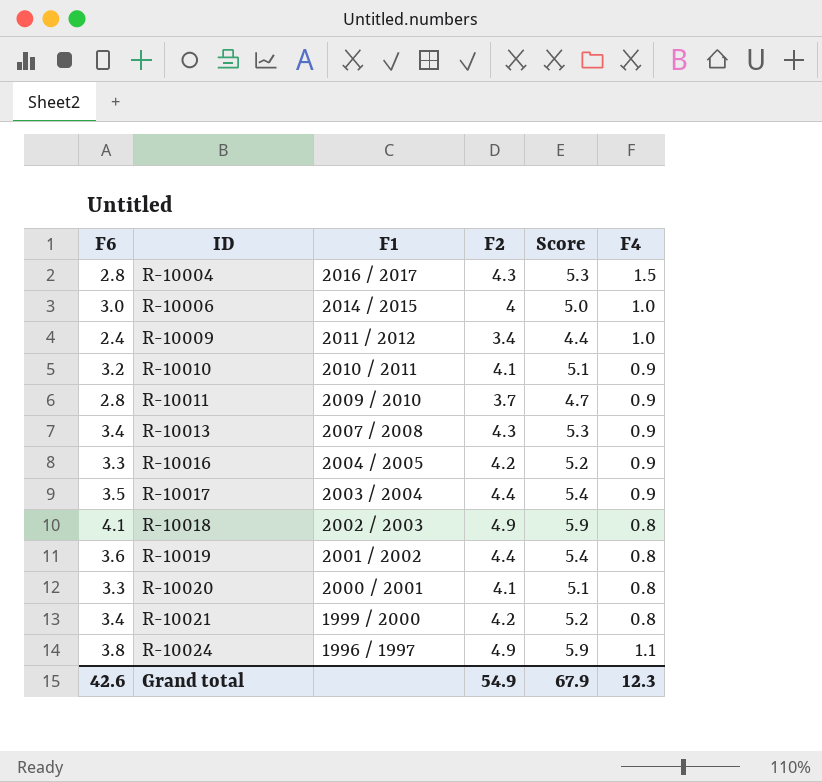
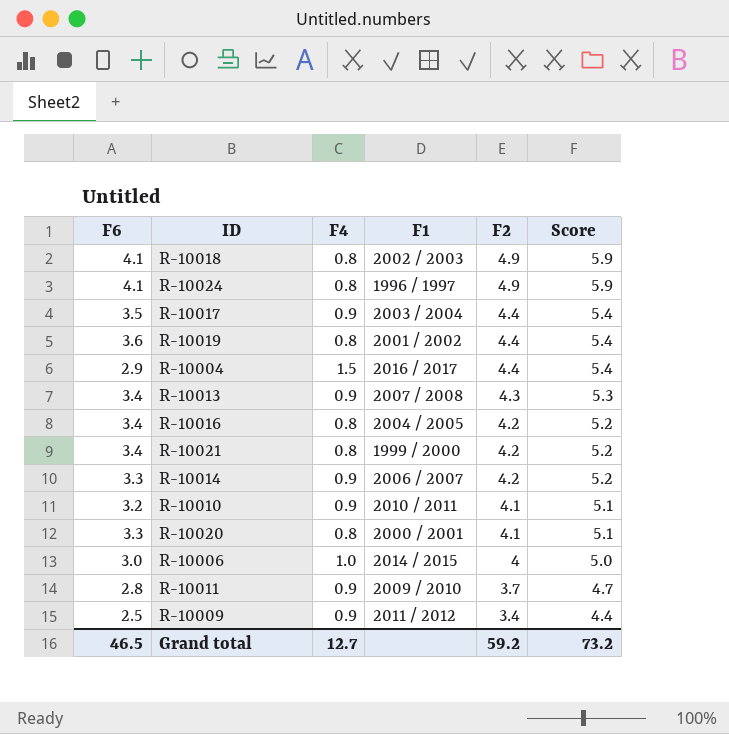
row order: ID ascending -> F2 descending
column F4 | position: 6 -> 3
R-10024 | F6: 3.8 -> 4.1
R-10024 | F4: 1.1 -> 0.8
R-10004 | F6: 2.8 -> 2.9
R-10004 | F2: 4.3 -> 4.4
R-10004 | Score: 5.3 -> 5.4
R-10016 | F6: 3.3 -> 3.4
R-10016 | F4: 0.9 -> 0.8
row R-10014: none -> 3.3 | 0.9 | 2006 / 2007 | 4.2 | 5.2
R-10009 | F6: 2.4 -> 2.5
R-10009 | F4: 1.0 -> 0.9
Grand total | F6: 42.6 -> 46.5
Grand total | F4: 12.3 -> 12.7
Grand total | F2: 54.9 -> 59.2
Grand total | Score: 67.9 -> 73.2

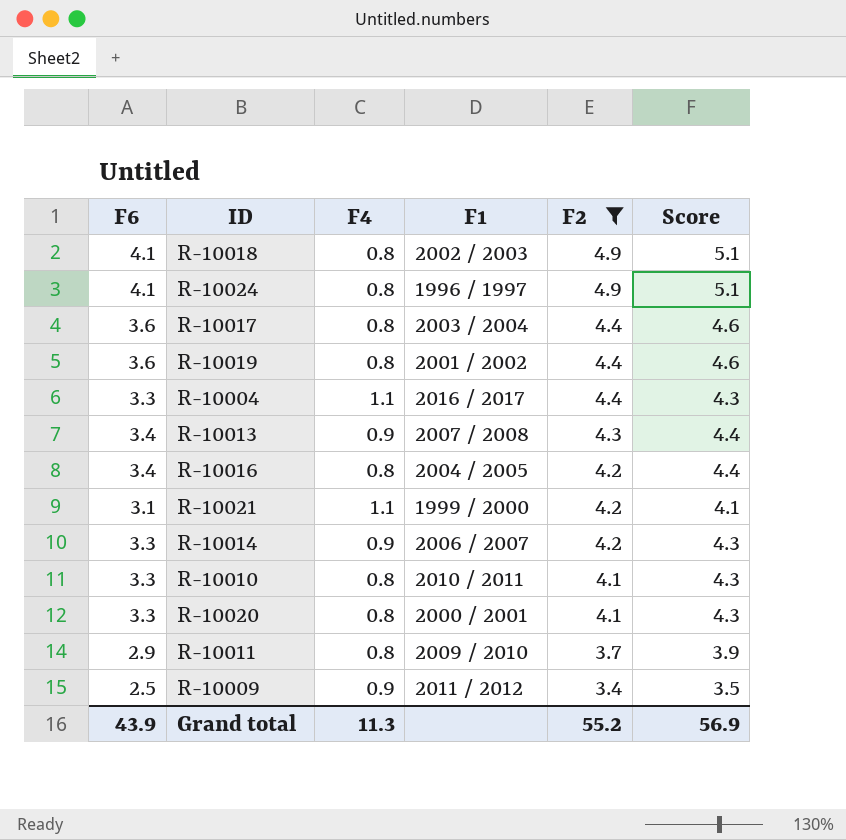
filter: none -> F2 != 4
column Score | formula: [F2] + 1 -> [F6] + 1
R-10017 | F6: 3.5 -> 3.6
R-10017 | F4: 0.9 -> 0.8
R-10004 | F6: 2.9 -> 3.3
R-10004 | F4: 1.5 -> 1.1
R-10021 | F6: 3.4 -> 3.1
R-10021 | F4: 0.8 -> 1.1
R-10010 | F6: 3.2 -> 3.3
R-10010 | F4: 0.9 -> 0.8
R-10011 | F6: 2.8 -> 2.9
R-10011 | F4: 0.9 -> 0.8
Grand total | F6: 46.5 -> 43.9
Grand total | F4: 12.7 -> 11.3
Grand total | F2: 59.2 -> 55.2
Grand total | Score: 73.2 -> 56.9

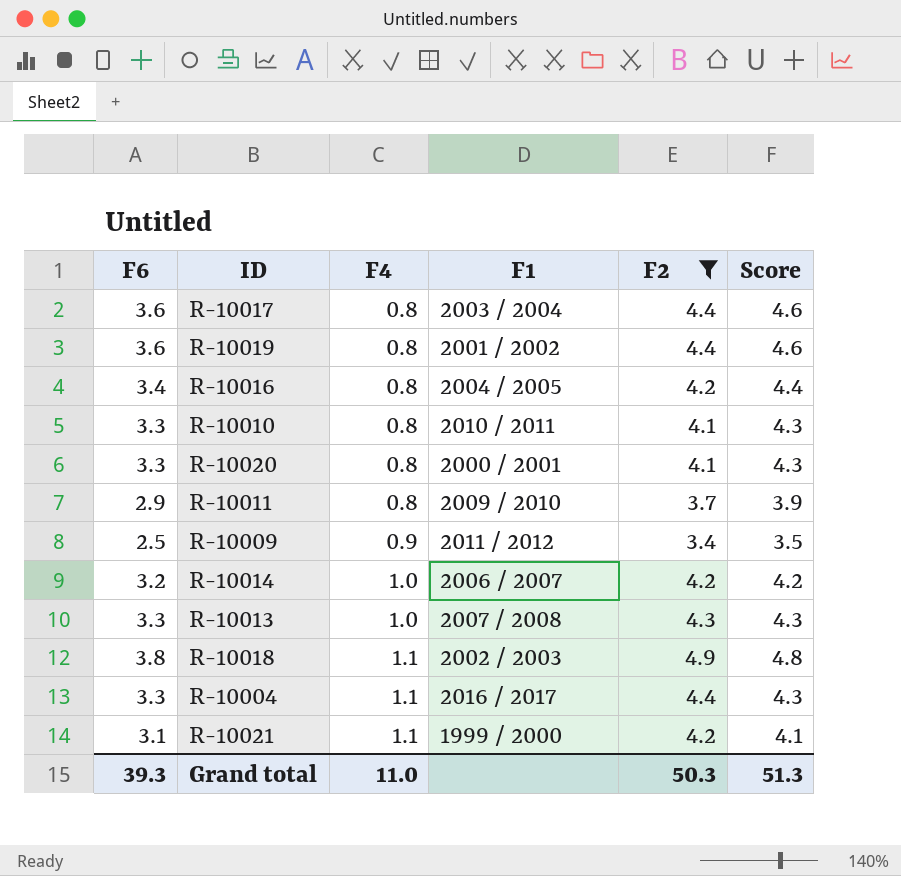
row order: F2 descending -> F4 ascending
row R-10024: 4.1 | 0.8 | 1996 / 1997 | 4.9 | 5.1 -> none
R-10014 | F6: 3.3 -> 3.2
R-10014 | F4: 0.9 -> 1.0
R-10014 | Score: 4.3 -> 4.2
R-10013 | F6: 3.4 -> 3.3
R-10013 | F4: 0.9 -> 1.0
R-10013 | Score: 4.4 -> 4.3
R-10018 | F6: 4.1 -> 3.8
R-10018 | F4: 0.8 -> 1.1
R-10018 | Score: 5.1 -> 4.8
Grand total | F6: 43.9 -> 39.3
Grand total | F4: 11.3 -> 11.0
Grand total | F2: 55.2 -> 50.3
Grand total | Score: 56.9 -> 51.3

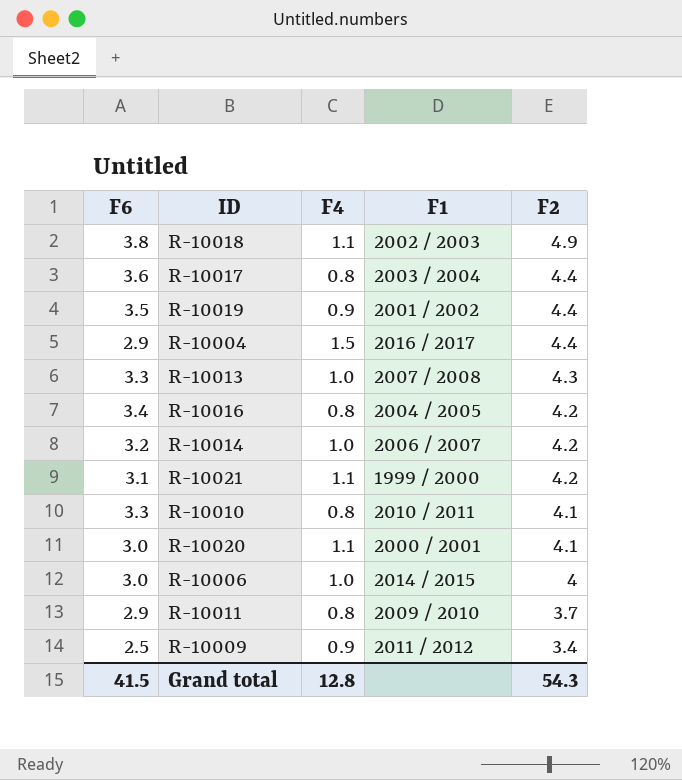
filter: F2 != 4 -> none
row order: F4 ascending -> F2 descending
column Score | formula: [F6] + 1 -> none
R-10019 | F6: 3.6 -> 3.5
R-10019 | F4: 0.8 -> 0.9
R-10004 | F6: 3.3 -> 2.9
R-10004 | F4: 1.1 -> 1.5
R-10020 | F6: 3.3 -> 3.0
R-10020 | F4: 0.8 -> 1.1
Grand total | F6: 39.3 -> 41.5
Grand total | F4: 11.0 -> 12.8
Grand total | F2: 50.3 -> 54.3

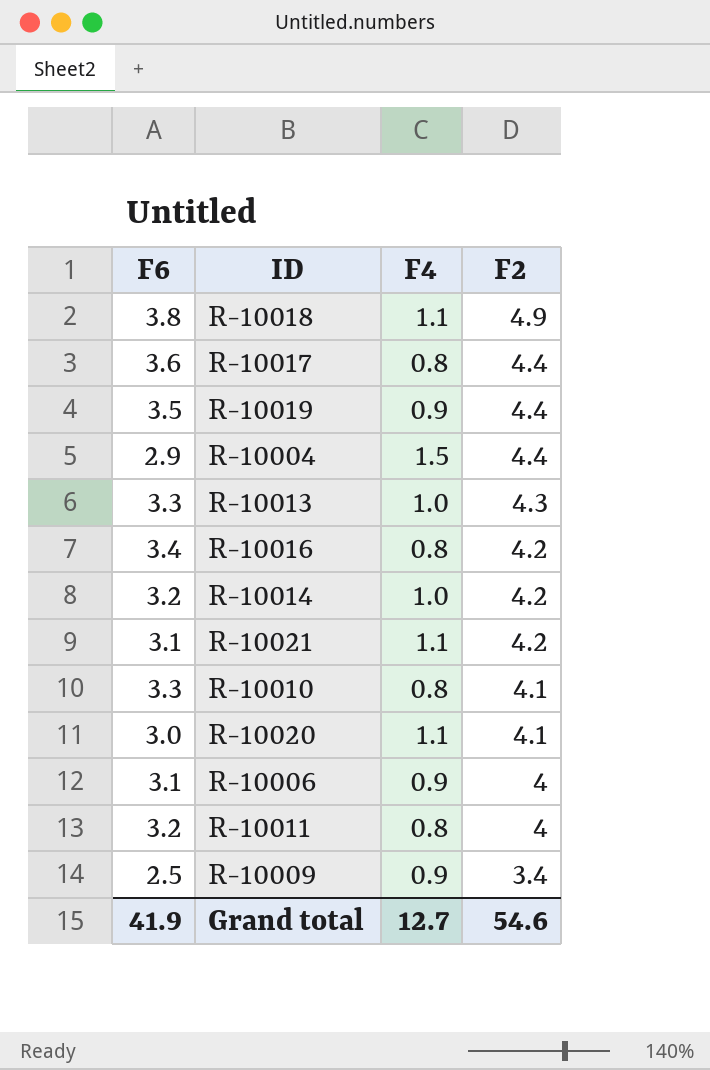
column F1 | position: 4 -> none
R-10006 | F6: 3.0 -> 3.1
R-10006 | F4: 1.0 -> 0.9
R-10011 | F6: 2.9 -> 3.2
R-10011 | F2: 3.7 -> 4
Grand total | F6: 41.5 -> 41.9
Grand total | F4: 12.8 -> 12.7
Grand total | F2: 54.3 -> 54.6

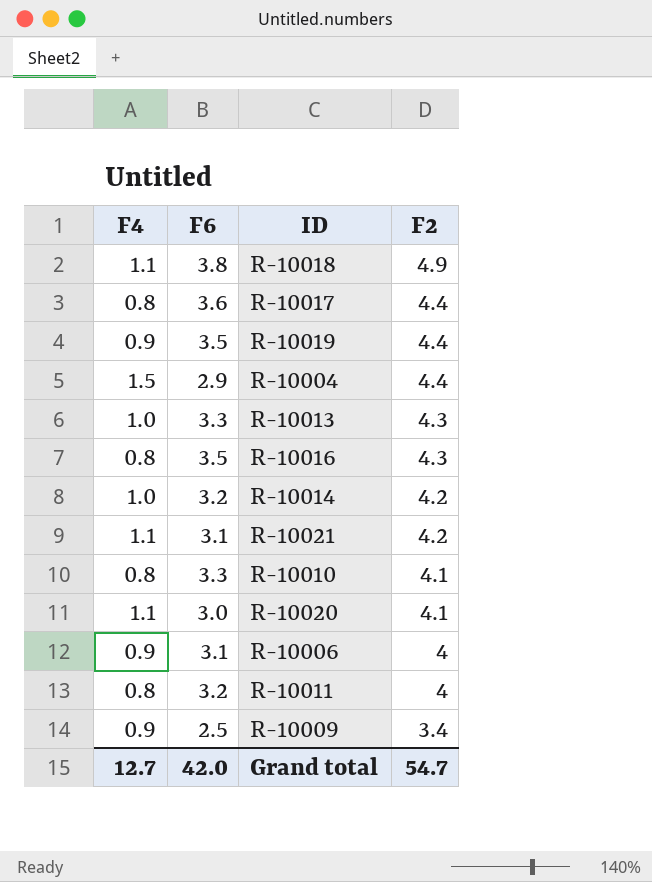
column F4 | position: 3 -> 1
R-10016 | F6: 3.4 -> 3.5
R-10016 | F2: 4.2 -> 4.3
Grand total | F6: 41.9 -> 42.0
Grand total | F2: 54.6 -> 54.7

